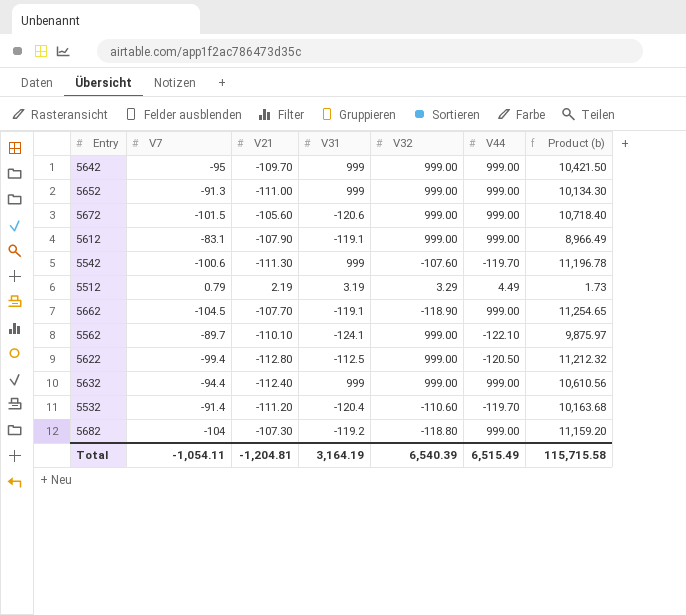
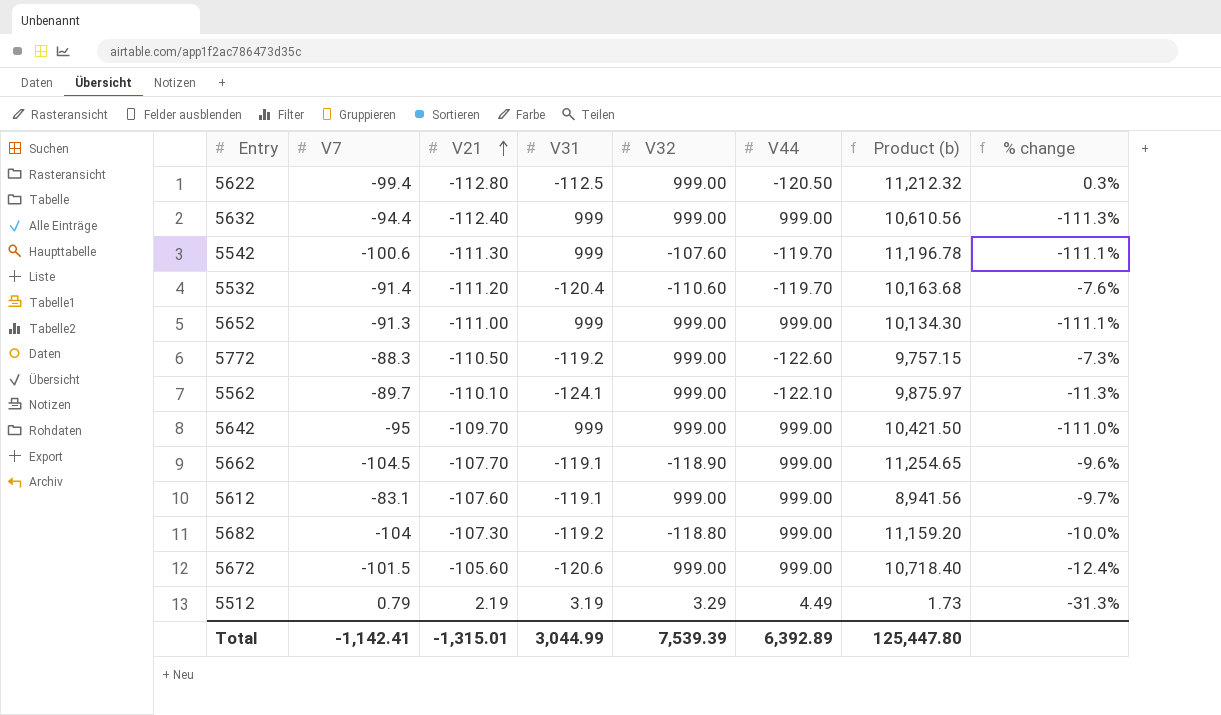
row order: none -> V21 ascending
column % change | formula: none -> ([V21] - [V31]) / [V31]
row 5772: none -> -88.3 | -110.50 | -119.2 | 999.00 | -122.60 | 9,757.15 | -7.3%
5612 | V21: -107.90 -> -107.60
5612 | Product (b): 8,966.49 -> 8,941.56
Total | V7: -1,054.11 -> -1,142.41
Total | V21: -1,204.81 -> -1,315.01
Total | V31: 3,164.19 -> 3,044.99
Total | V32: 6,540.39 -> 7,539.39
Total | V44: 6,515.49 -> 6,392.89
Total | Product (b): 115,715.58 -> 125,447.80

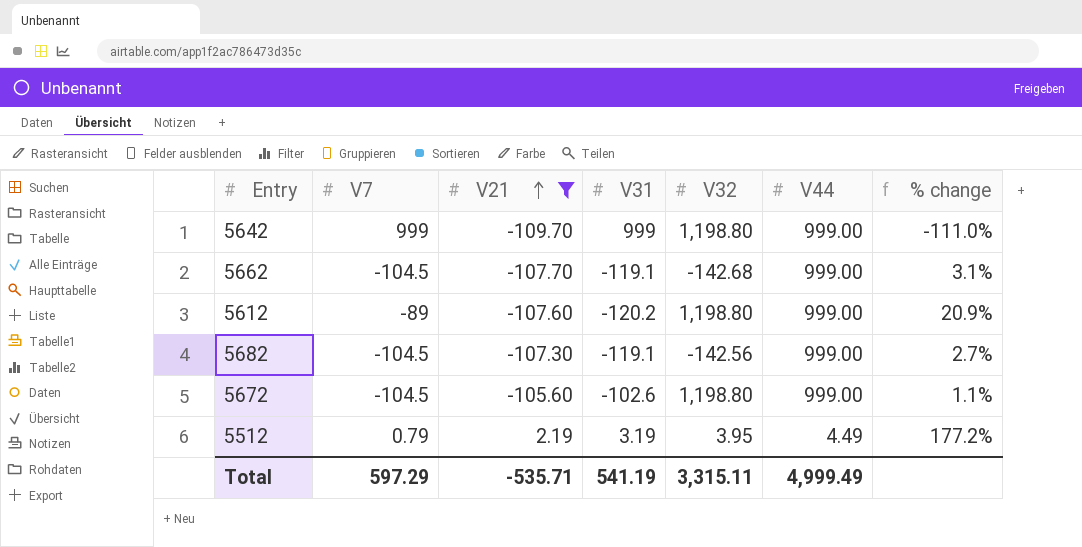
filter: none -> V21 >= -109.70
column Product (b) | formula: [V7] * [V21] -> none
column % change | formula: ([V21] - [V31]) / [V31] -> ([V21] - [V7]) / [V7]
5642 | V7: -95 -> 999
5642 | V32: 999.00 -> 1,198.80
5662 | V32: -118.90 -> -142.68
5612 | V7: -83.1 -> -89
5612 | V31: -119.1 -> -120.2
5612 | V32: 999.00 -> 1,198.80
5682 | V7: -104 -> -104.5
5682 | V31: -119.2 -> -119.1
5682 | V32: -118.80 -> -142.56
5672 | V7: -101.5 -> -104.5
5672 | V31: -120.6 -> -102.6
5672 | V32: 999.00 -> 1,198.80
5512 | V32: 3.29 -> 3.95
Total | V7: -1,142.41 -> 597.29
Total | V21: -1,315.01 -> -535.71
Total | V31: 3,044.99 -> 541.19
Total | V32: 7,539.39 -> 3,315.11
Total | V44: 6,392.89 -> 4,999.49

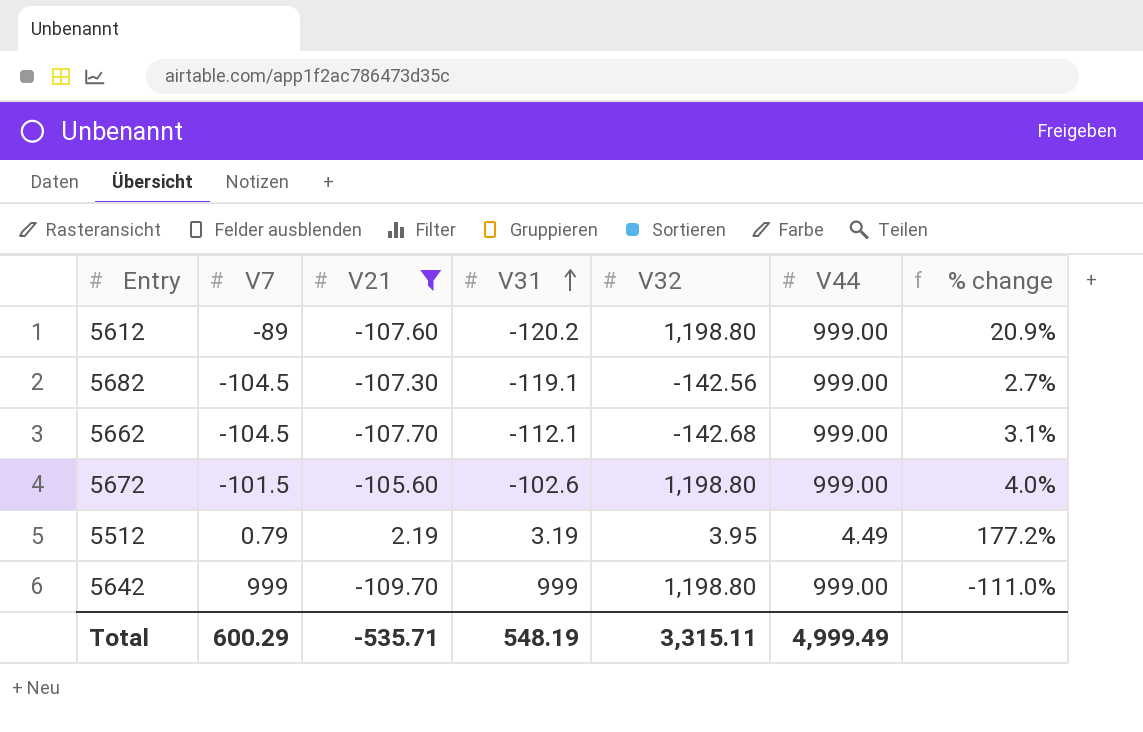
row order: V21 ascending -> V31 ascending
5662 | V31: -119.1 -> -112.1
5672 | V7: -104.5 -> -101.5
5672 | % change: 1.1% -> 4.0%
Total | V7: 597.29 -> 600.29
Total | V31: 541.19 -> 548.19

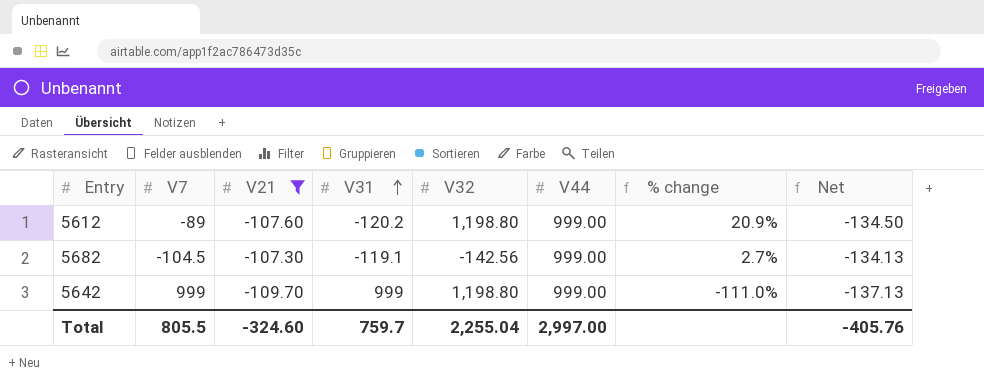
column Net | formula: none -> [V21] * 1.25
row 5662: -104.5 | -107.70 | -112.1 | -142.68 | 999.00 | 3.1% -> none
row 5672: -101.5 | -105.60 | -102.6 | 1,198.80 | 999.00 | 4.0% -> none
row 5512: 0.79 | 2.19 | 3.19 | 3.95 | 4.49 | 177.2% -> none
Total | V7: 600.29 -> 805.5
Total | V21: -535.71 -> -324.60
Total | V31: 548.19 -> 759.7
Total | V32: 3,315.11 -> 2,255.04
Total | V44: 4,999.49 -> 2,997.00

